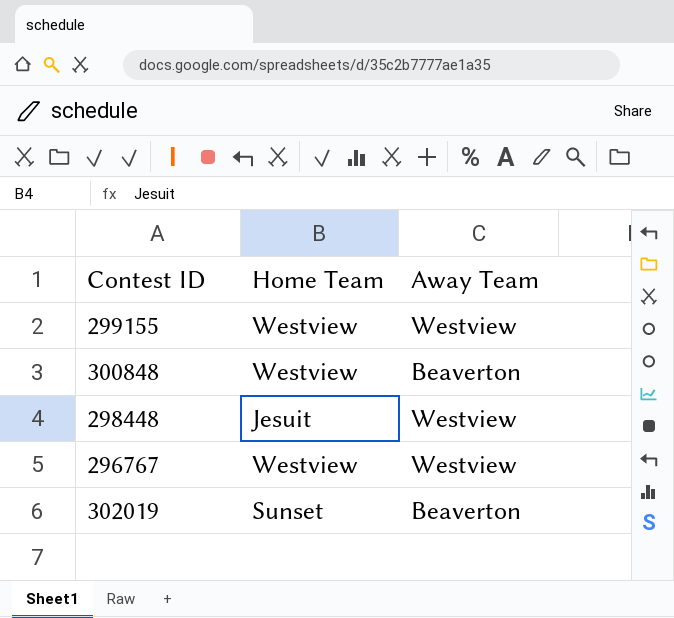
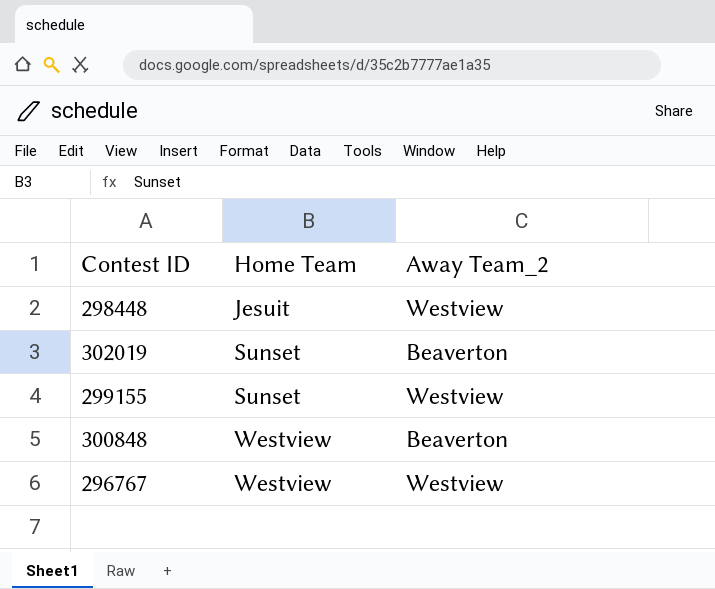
row order: none -> Home Team ascending
column name: Away Team -> Away Team_2
299155 | Home Team: Westview -> Sunset

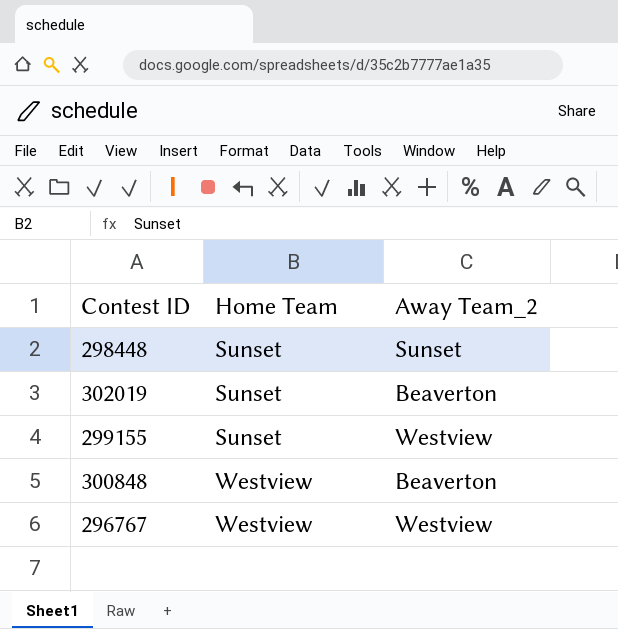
298448 | Home Team: Jesuit -> Sunset
298448 | Away Team_2: Westview -> Sunset

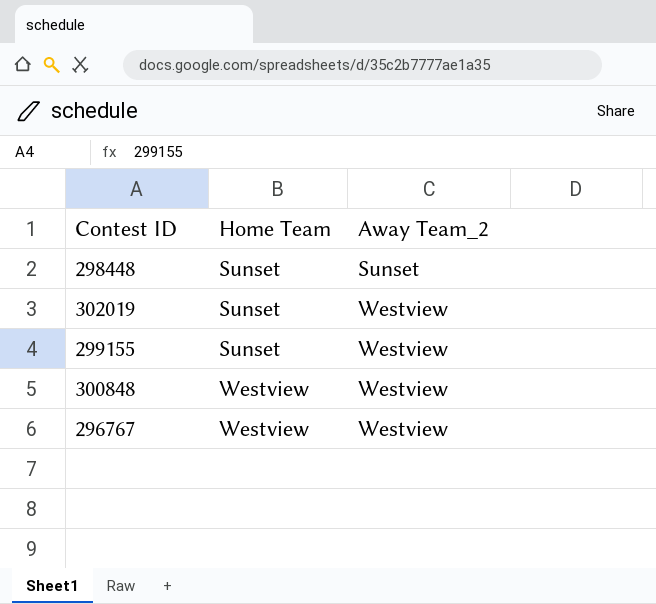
302019 | Away Team_2: Beaverton -> Westview
300848 | Away Team_2: Beaverton -> Westview

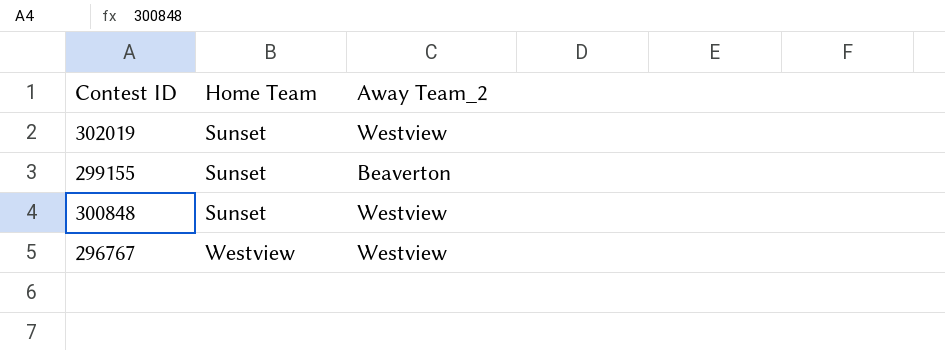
row 298448: Sunset | Sunset -> none
299155 | Away Team_2: Westview -> Beaverton
300848 | Home Team: Westview -> Sunset

